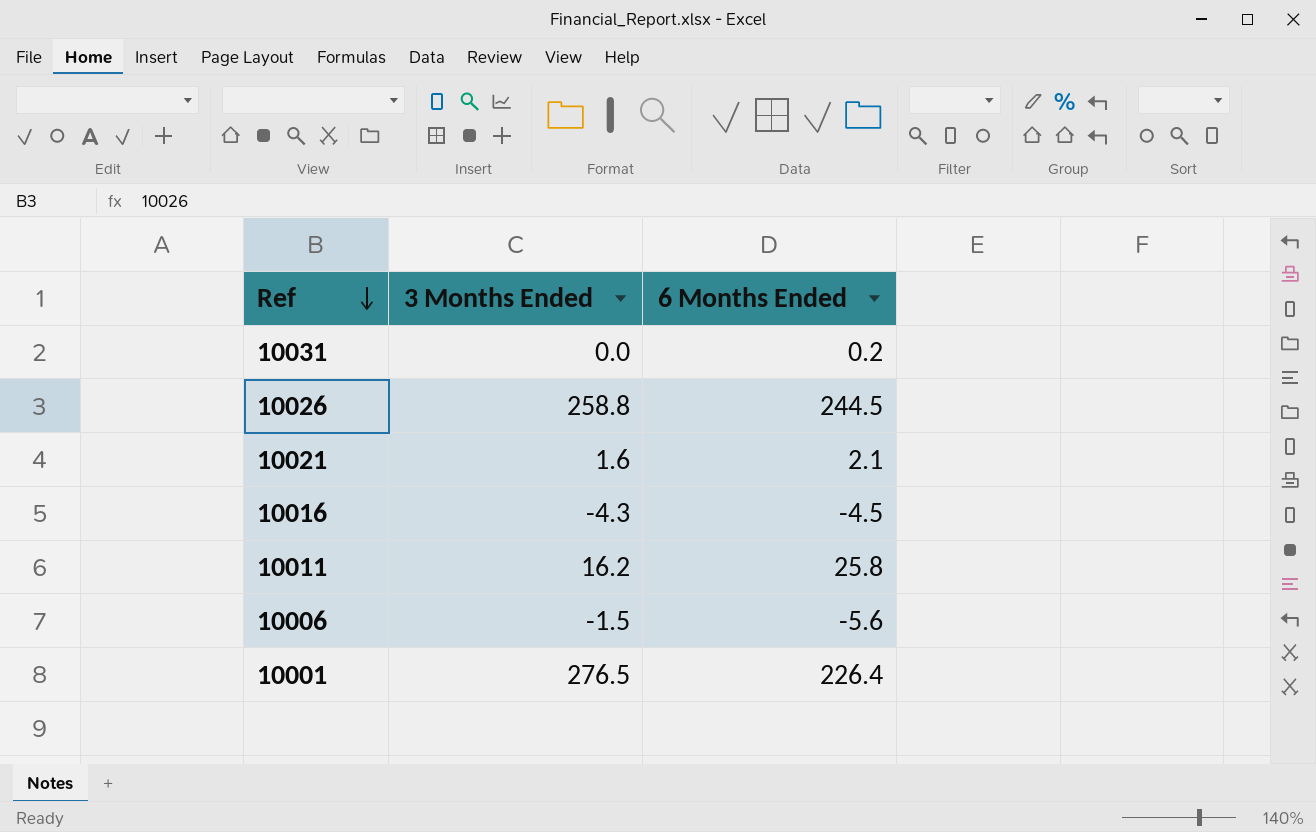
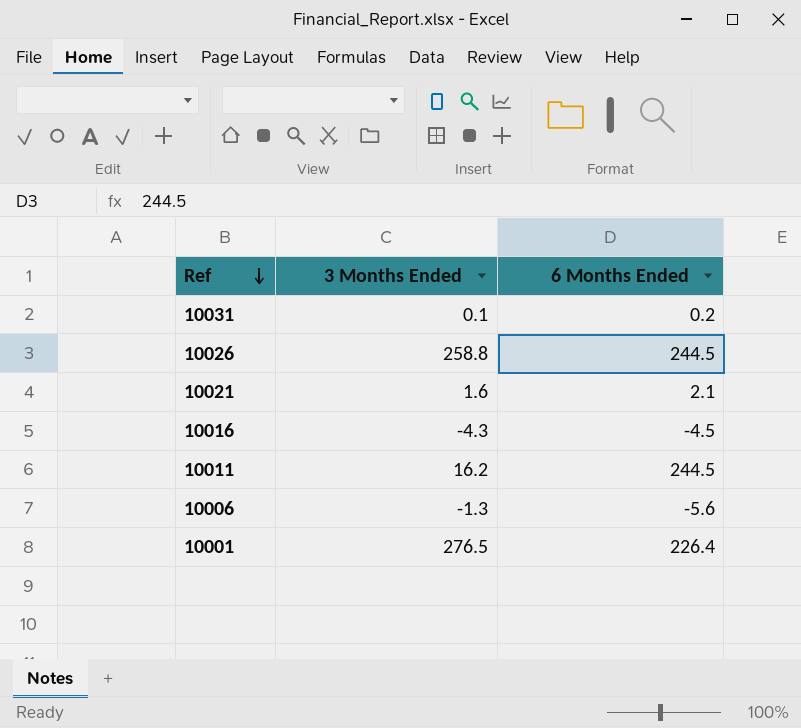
10031 | 3 Months Ended: 0.0 -> 0.1
10011 | 6 Months Ended: 25.8 -> 244.5
10006 | 3 Months Ended: -1.5 -> -1.3

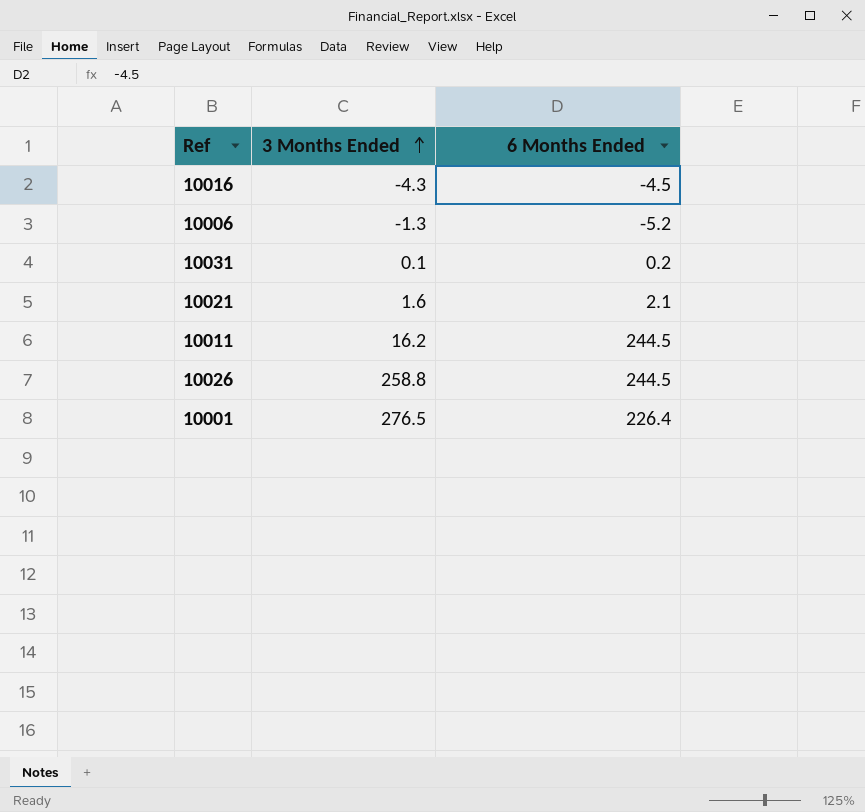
row order: Ref descending -> 3 Months Ended ascending
10006 | 6 Months Ended: -5.6 -> -5.2

